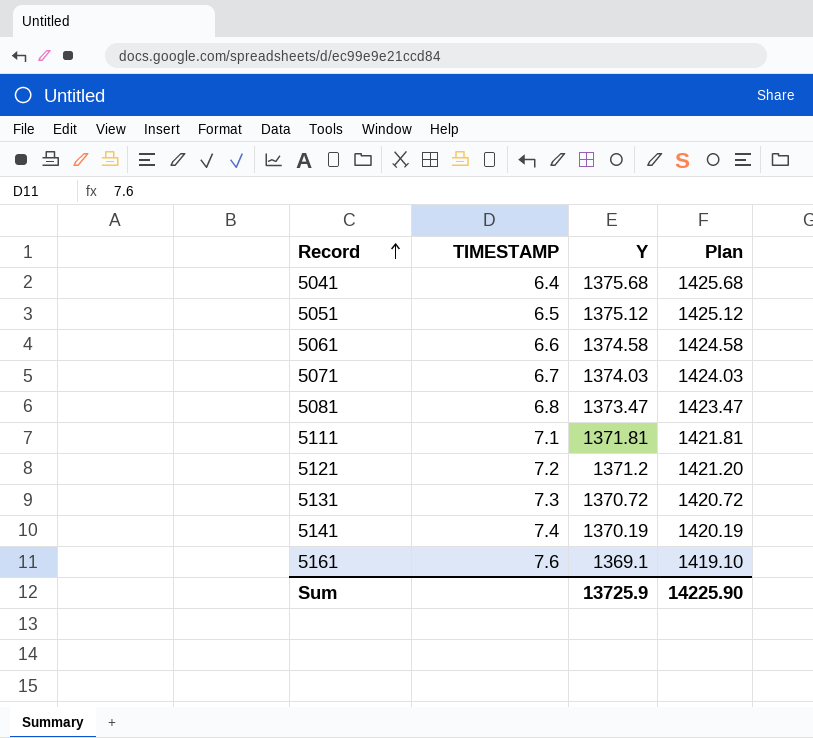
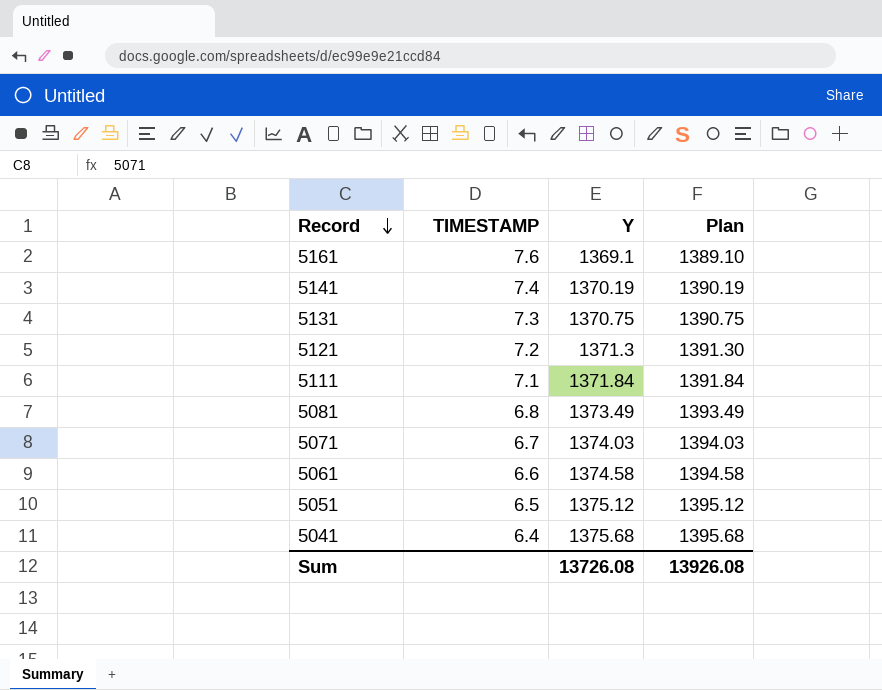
row order: Record ascending -> Record descending
column Plan | formula: [Y] + 50 -> [Y] + 20
5131 | Y: 1370.72 -> 1370.75
5121 | Y: 1371.2 -> 1371.3
5111 | Y: 1371.81 -> 1371.84
5081 | Y: 1373.47 -> 1373.49
Sum | Y: 13725.9 -> 13726.08
Sum | Plan: 14225.90 -> 13926.08

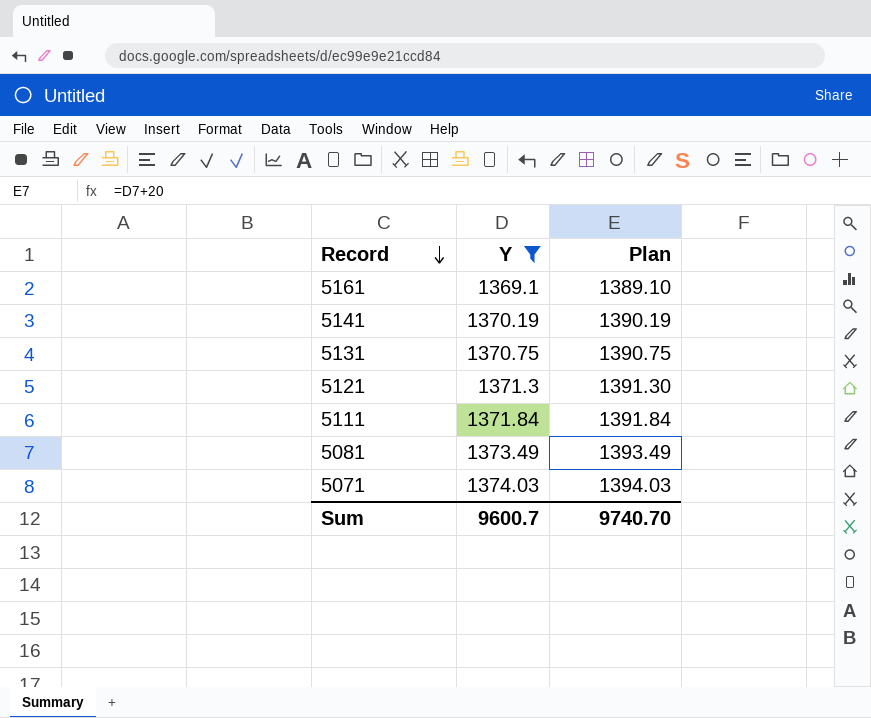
filter: none -> Y <= 1374.03
column TIMESTAMP | position: 2 -> none
Sum | Y: 13726.08 -> 9600.7
Sum | Plan: 13926.08 -> 9740.70

